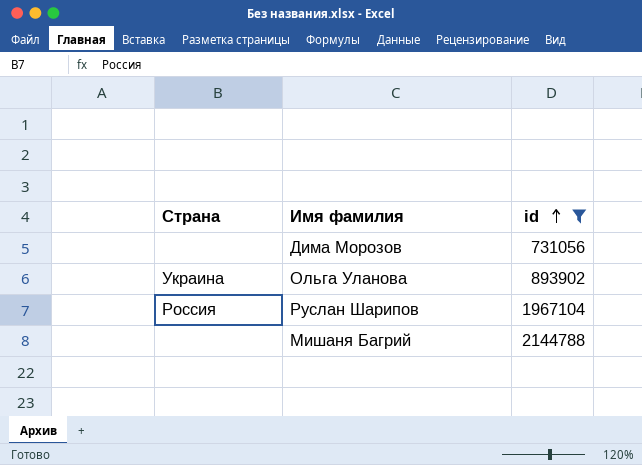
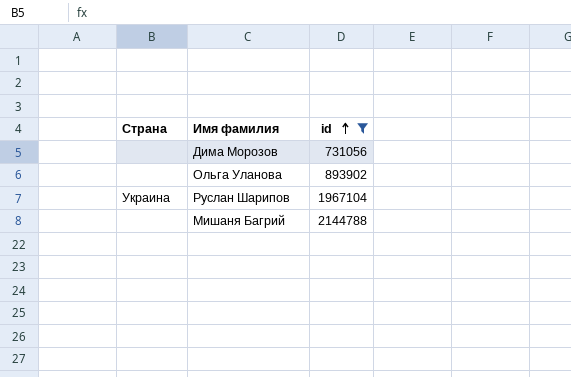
Ольга Уланова | Страна: Украина -> none
Руслан Шарипов | Страна: Россия -> Украина

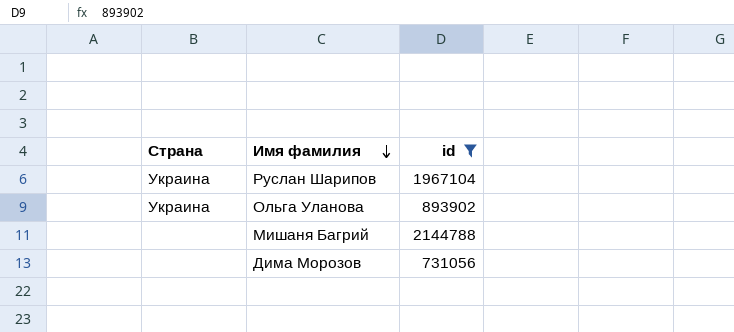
row order: id ascending -> Имя фамилия descending
Ольга Уланова | Страна: none -> Украина

